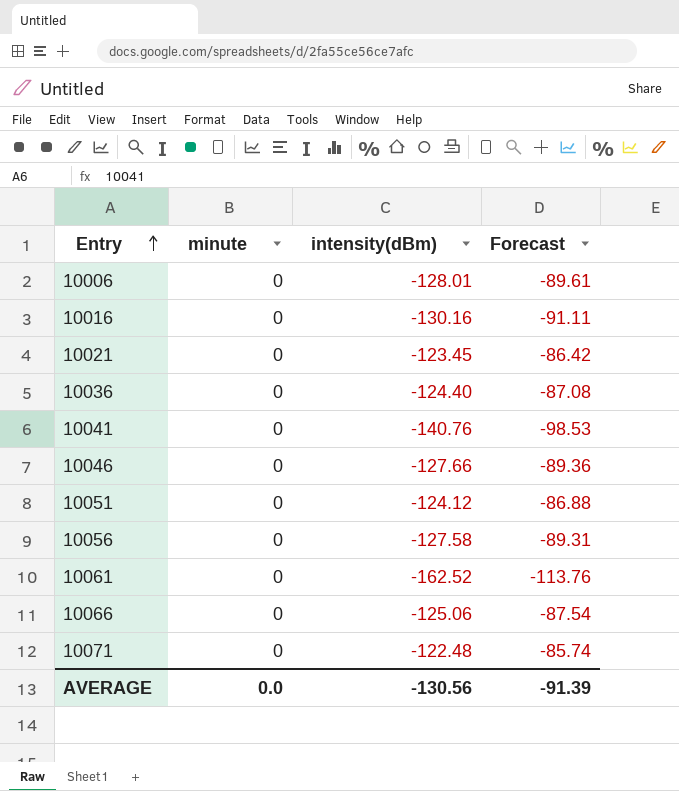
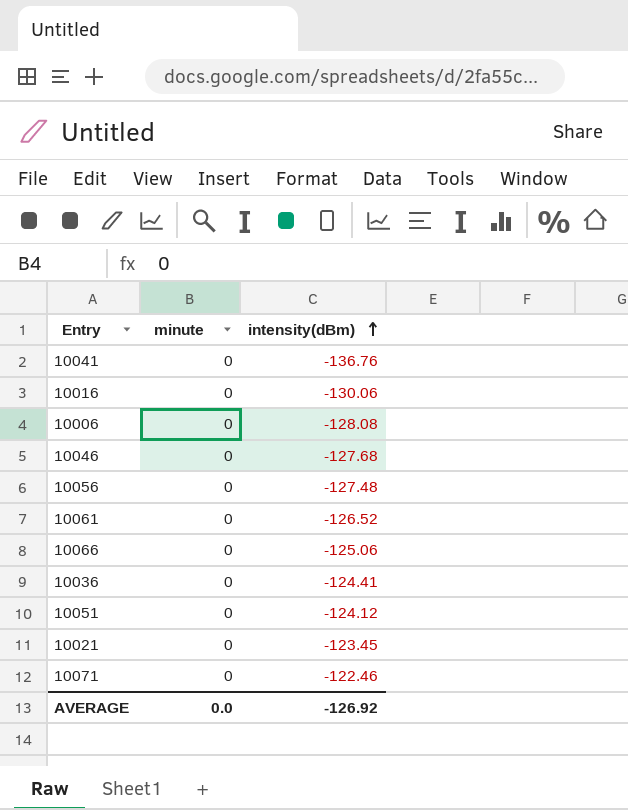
row order: Entry ascending -> intensity(dBm) ascending
column Forecast | formula: [intensity(dBm)] * 0.7 -> none
10041 | intensity(dBm): -140.76 -> -136.76
10016 | intensity(dBm): -130.16 -> -130.06
10006 | intensity(dBm): -128.01 -> -128.08
10046 | intensity(dBm): -127.66 -> -127.68
10056 | intensity(dBm): -127.58 -> -127.48
10061 | intensity(dBm): -162.52 -> -126.52
10036 | intensity(dBm): -124.40 -> -124.41
10071 | intensity(dBm): -122.48 -> -122.46
AVERAGE | intensity(dBm): -130.56 -> -126.92

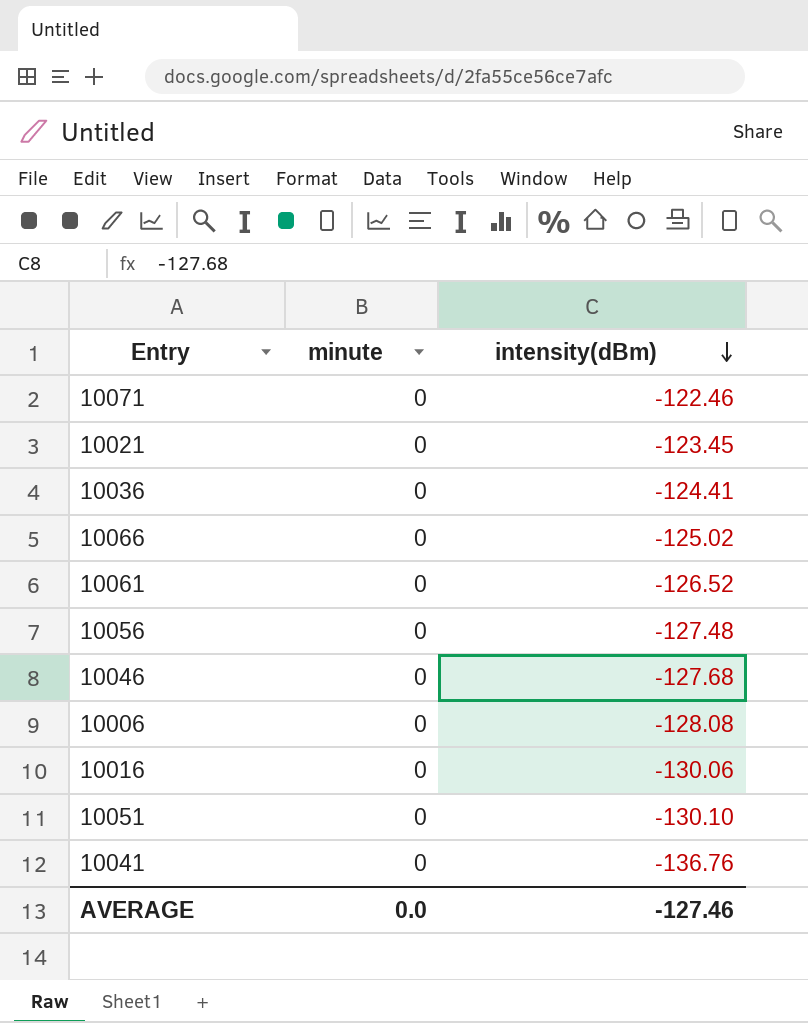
row order: intensity(dBm) ascending -> intensity(dBm) descending
10066 | intensity(dBm): -125.06 -> -125.02
10051 | intensity(dBm): -124.12 -> -130.10
AVERAGE | intensity(dBm): -126.92 -> -127.46

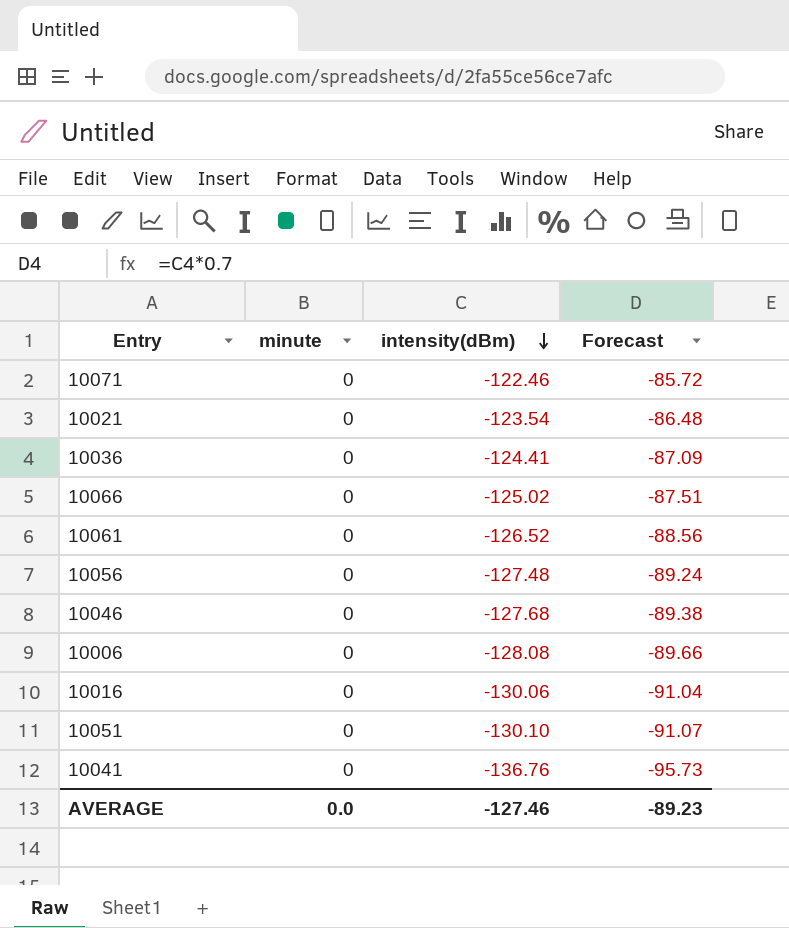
column Forecast | formula: none -> [intensity(dBm)] * 0.7
10021 | intensity(dBm): -123.45 -> -123.54

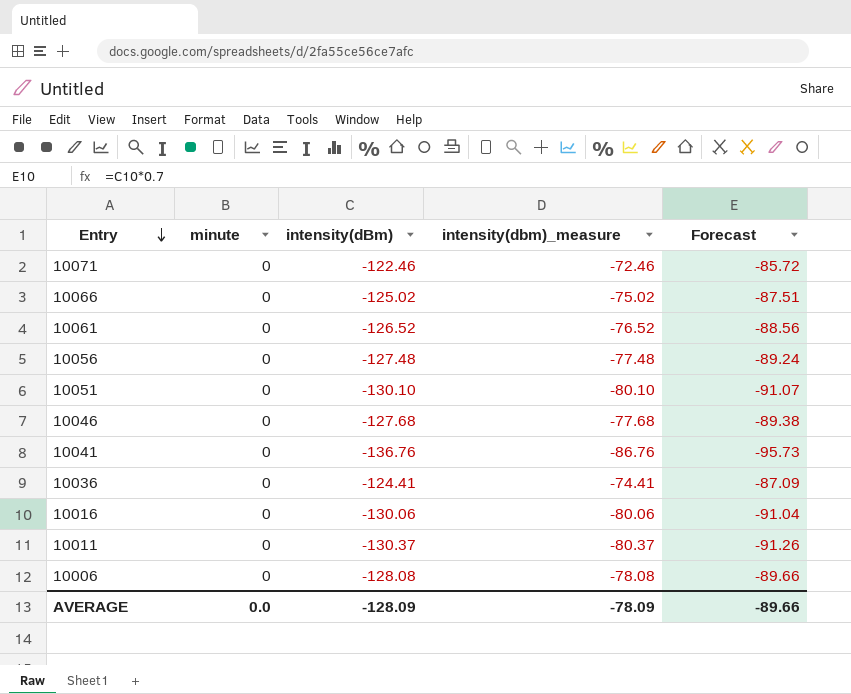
row order: intensity(dBm) descending -> Entry descending
column intensity(dbm)_measure | formula: none -> [intensity(dBm)] + 50
row 10021: 0 | -123.54 | -86.48 -> none
row 10011: none -> 0 | -130.37 | -80.37 | -91.26
AVERAGE | intensity(dBm): -127.46 -> -128.09
AVERAGE | Forecast: -89.23 -> -89.66

